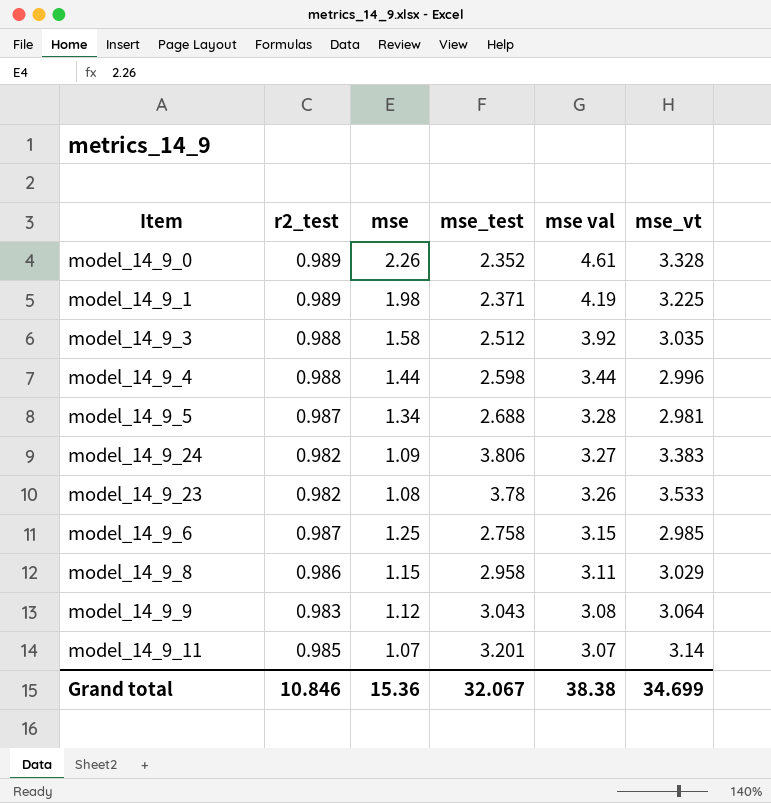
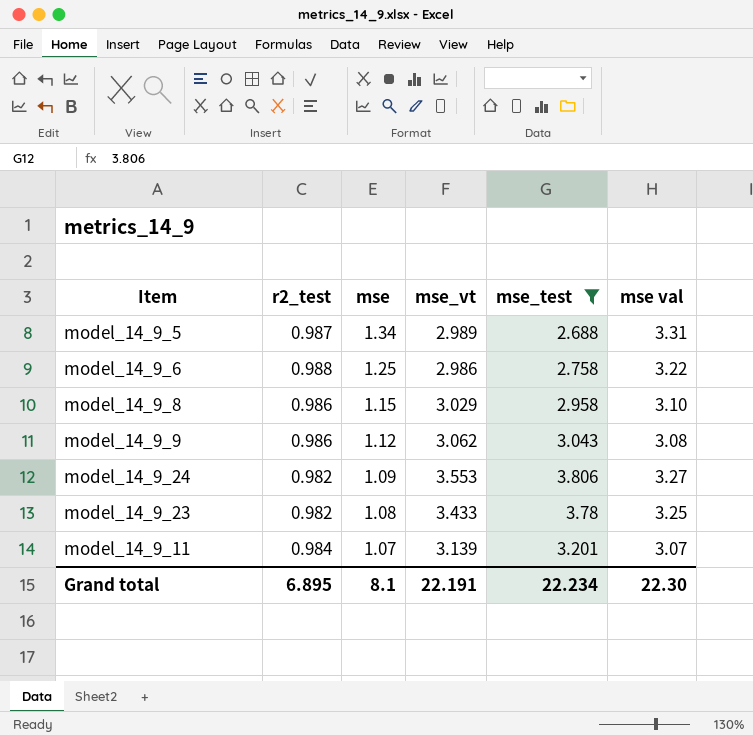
filter: none -> mse_test >= 2.688
row order: mse val descending -> mse descending
column mse_vt | position: 6 -> 4
model_14_9_5 | mse_vt: 2.981 -> 2.989
model_14_9_5 | mse val: 3.28 -> 3.31
model_14_9_6 | r2_test: 0.987 -> 0.988
model_14_9_6 | mse_vt: 2.985 -> 2.986
model_14_9_6 | mse val: 3.15 -> 3.22
model_14_9_8 | mse val: 3.11 -> 3.10
model_14_9_9 | r2_test: 0.983 -> 0.986
model_14_9_9 | mse_vt: 3.064 -> 3.062
model_14_9_24 | mse_vt: 3.383 -> 3.553
model_14_9_23 | mse_vt: 3.533 -> 3.433
model_14_9_23 | mse val: 3.26 -> 3.25
model_14_9_11 | r2_test: 0.985 -> 0.984
model_14_9_11 | mse_vt: 3.14 -> 3.139
Grand total | r2_test: 10.846 -> 6.895
Grand total | mse: 15.36 -> 8.1
Grand total | mse_vt: 34.699 -> 22.191
Grand total | mse_test: 32.067 -> 22.234
Grand total | mse val: 38.38 -> 22.30

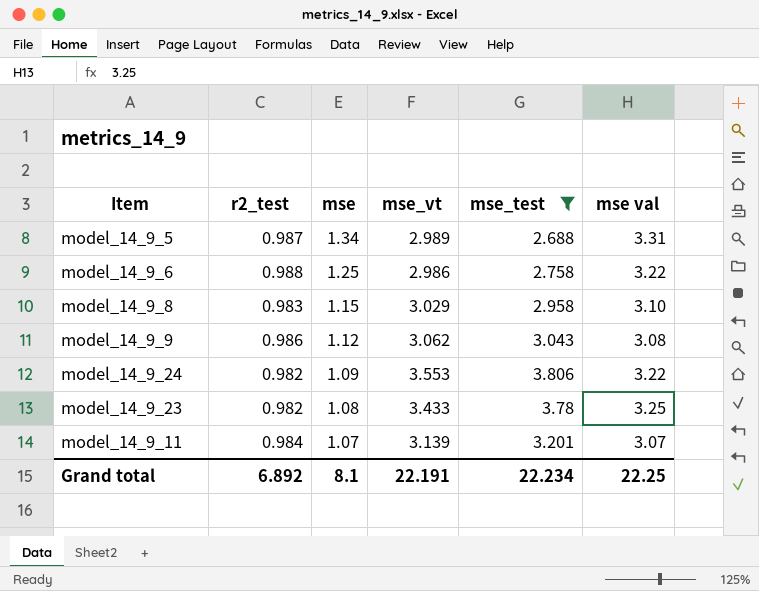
model_14_9_8 | r2_test: 0.986 -> 0.983
model_14_9_24 | mse val: 3.27 -> 3.22
Grand total | r2_test: 6.895 -> 6.892
Grand total | mse val: 22.30 -> 22.25

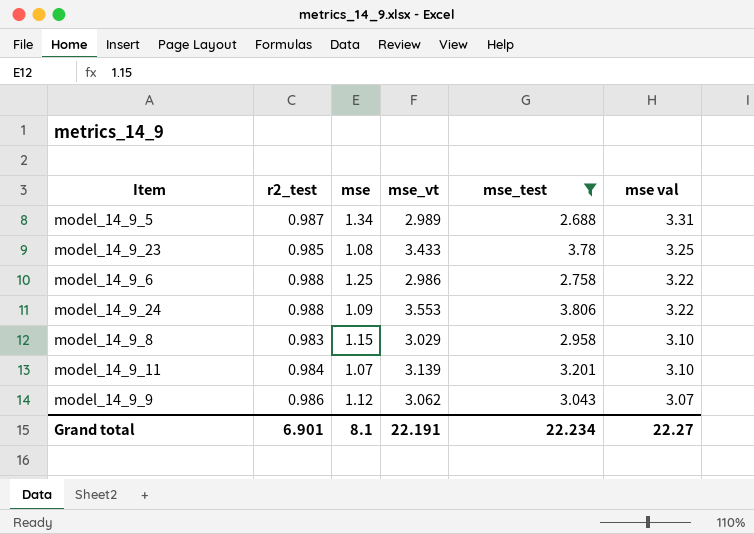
row order: mse descending -> mse val descending
model_14_9_23 | r2_test: 0.982 -> 0.985
model_14_9_24 | r2_test: 0.982 -> 0.988
model_14_9_11 | mse val: 3.07 -> 3.10
model_14_9_9 | mse val: 3.08 -> 3.07
Grand total | r2_test: 6.892 -> 6.901
Grand total | mse val: 22.25 -> 22.27

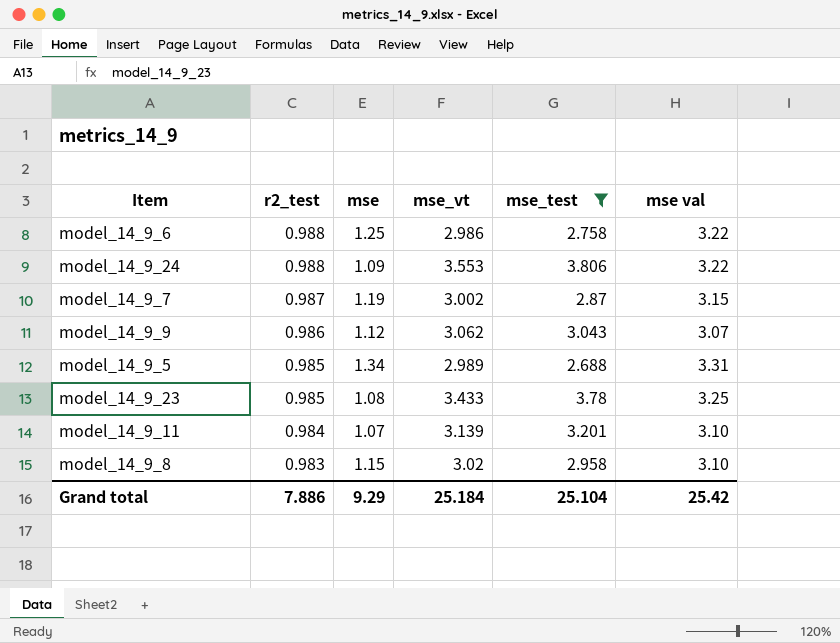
row order: mse val descending -> r2_test descending
row model_14_9_7: none -> 0.987 | 1.19 | 3.002 | 2.87 | 3.15
model_14_9_5 | r2_test: 0.987 -> 0.985
model_14_9_8 | mse_vt: 3.029 -> 3.02
Grand total | r2_test: 6.901 -> 7.886
Grand total | mse: 8.1 -> 9.29
Grand total | mse_vt: 22.191 -> 25.184
Grand total | mse_test: 22.234 -> 25.104
Grand total | mse val: 22.27 -> 25.42

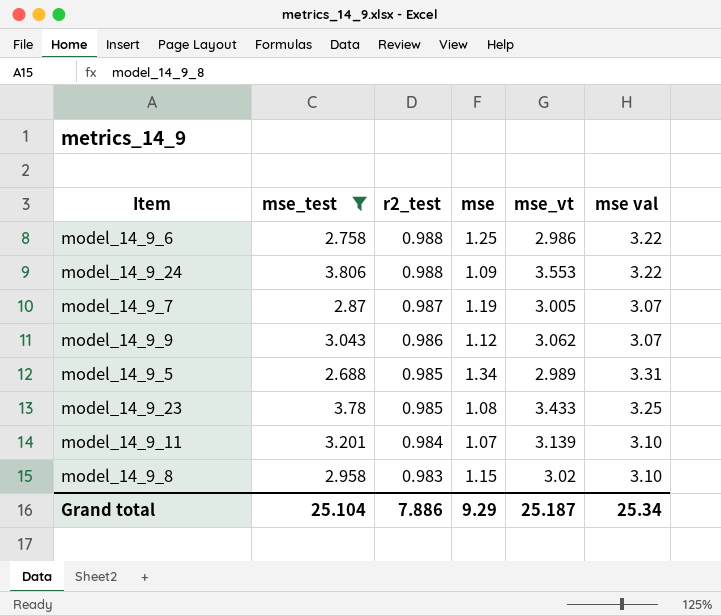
column mse_test | position: 5 -> 2
model_14_9_7 | mse_vt: 3.002 -> 3.005
model_14_9_7 | mse val: 3.15 -> 3.07
Grand total | mse_vt: 25.184 -> 25.187
Grand total | mse val: 25.42 -> 25.34

